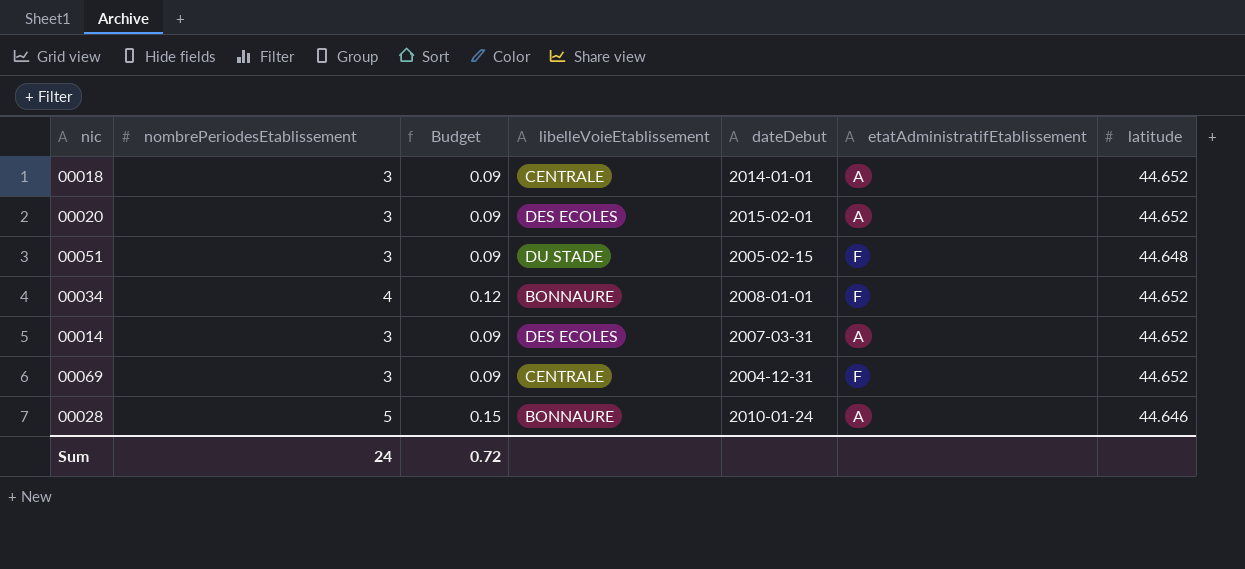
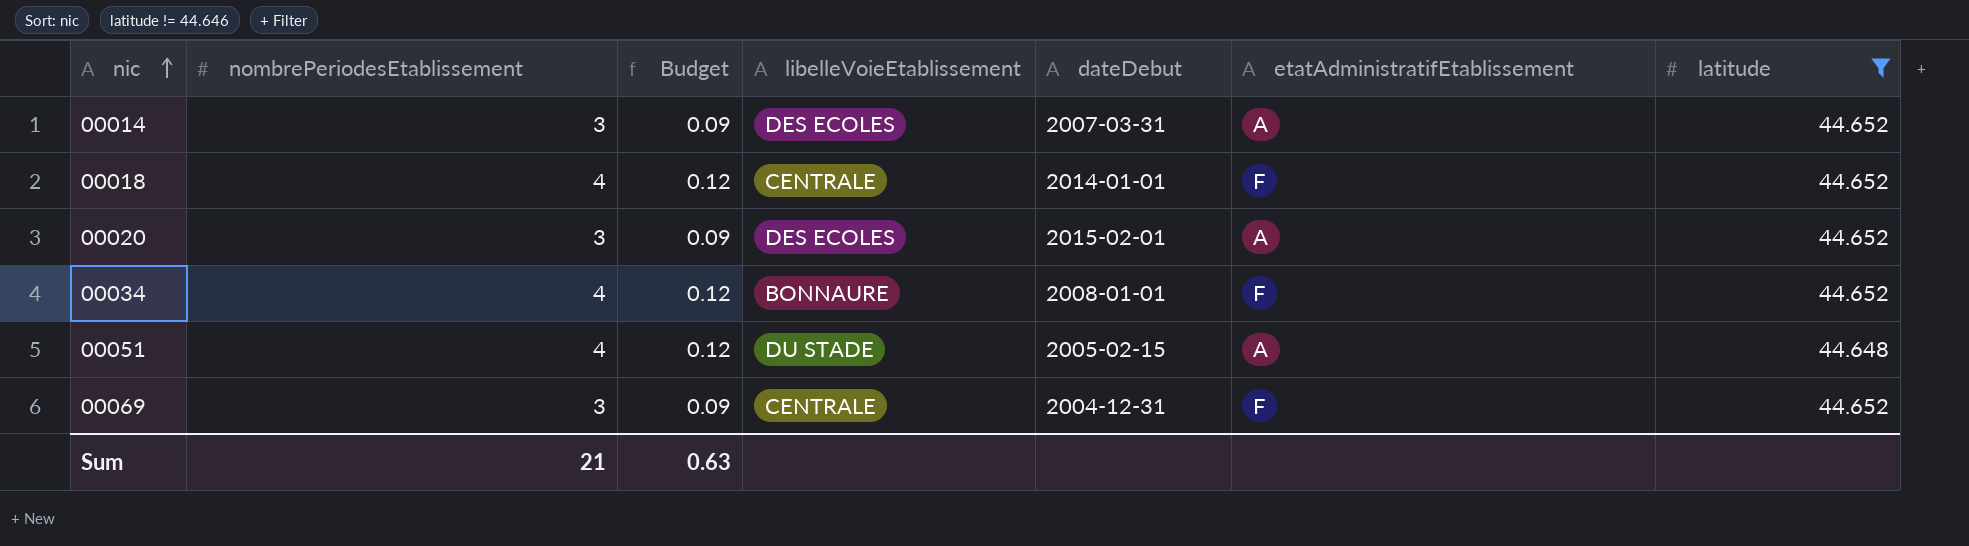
filter: none -> latitude != 44.646
row order: none -> nic ascending
00018 | nombrePeriodesEtablissement: 3 -> 4
00018 | Budget: 0.09 -> 0.12
00018 | etatAdministratifEtablissement: A -> F
00051 | nombrePeriodesEtablissement: 3 -> 4
00051 | Budget: 0.09 -> 0.12
00051 | etatAdministratifEtablissement: F -> A
Sum | nombrePeriodesEtablissement: 24 -> 21
Sum | Budget: 0.72 -> 0.63

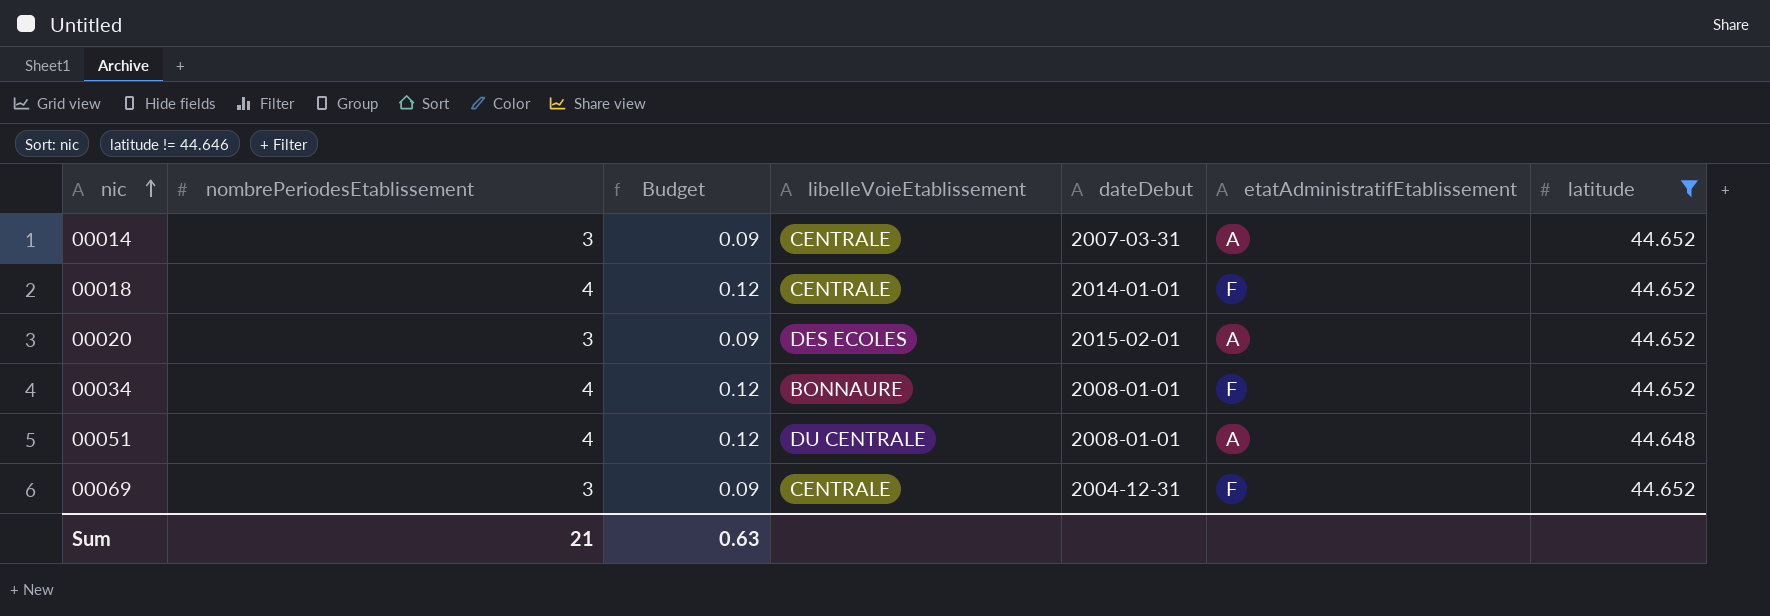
00014 | libelleVoieEtablissement: DES ECOLES -> CENTRALE
00051 | libelleVoieEtablissement: DU STADE -> DU CENTRALE
00051 | dateDebut: 2005-02-15 -> 2008-01-01

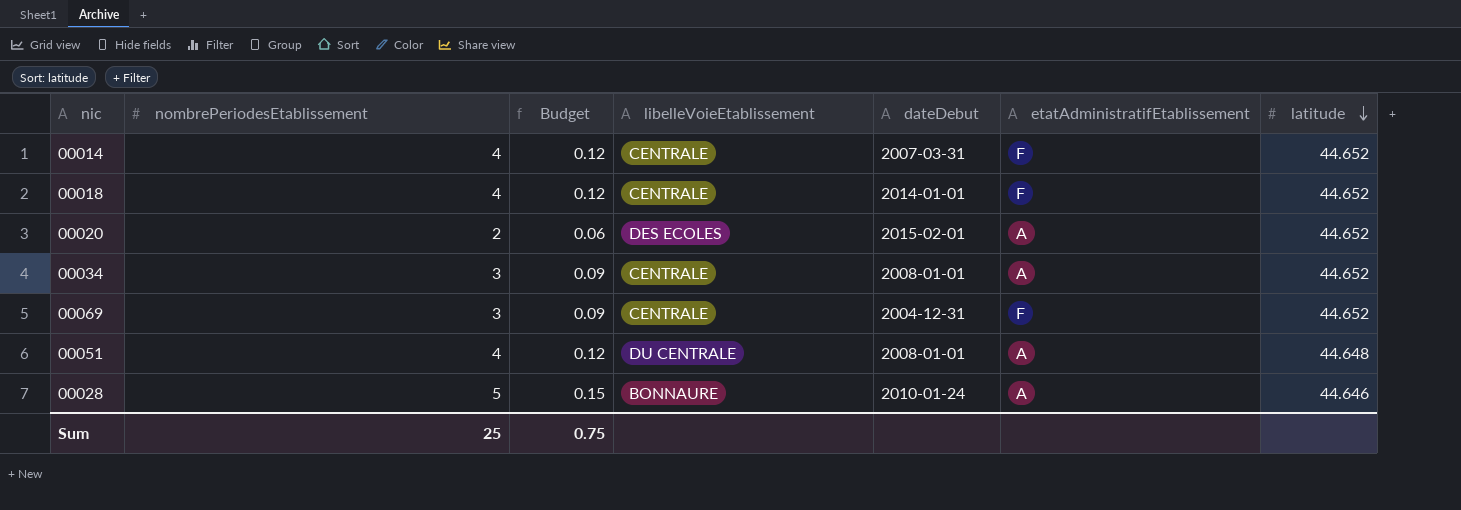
filter: latitude != 44.646 -> none
row order: nic ascending -> latitude descending
00014 | nombrePeriodesEtablissement: 3 -> 4
00014 | Budget: 0.09 -> 0.12
00014 | etatAdministratifEtablissement: A -> F
00020 | nombrePeriodesEtablissement: 3 -> 2
00020 | Budget: 0.09 -> 0.06
00034 | nombrePeriodesEtablissement: 4 -> 3
00034 | Budget: 0.12 -> 0.09
00034 | libelleVoieEtablissement: BONNAURE -> CENTRALE
00034 | etatAdministratifEtablissement: F -> A
Sum | nombrePeriodesEtablissement: 21 -> 25
Sum | Budget: 0.63 -> 0.75

